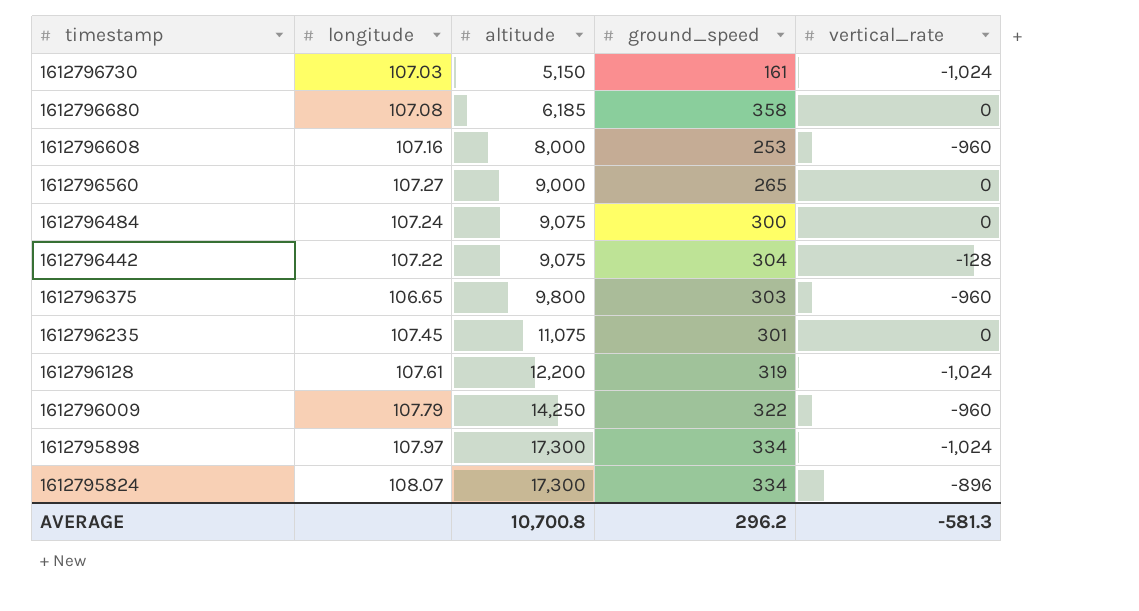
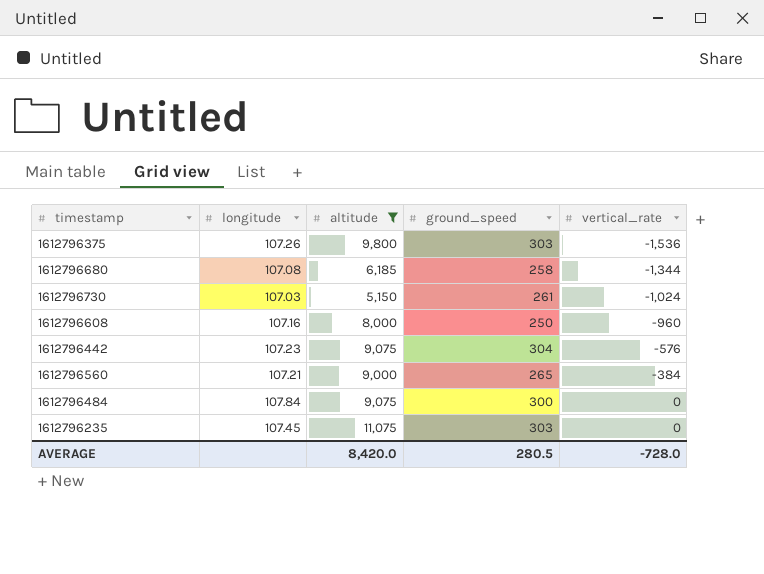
filter: none -> altitude <= 11,075
row order: timestamp descending -> vertical_rate ascending
1612796375 | longitude: 106.65 -> 107.26
1612796375 | vertical_rate: -960 -> -1,536
1612796680 | ground_speed: 358 -> 258
1612796680 | vertical_rate: 0 -> -1,344
1612796730 | ground_speed: 161 -> 261
1612796608 | ground_speed: 253 -> 250
1612796442 | longitude: 107.22 -> 107.23
1612796442 | vertical_rate: -128 -> -576
1612796560 | longitude: 107.27 -> 107.21
1612796560 | vertical_rate: 0 -> -384
1612796484 | longitude: 107.24 -> 107.84
1612796235 | ground_speed: 301 -> 303
AVERAGE | altitude: 10,700.8 -> 8,420.0
AVERAGE | ground_speed: 296.2 -> 280.5
AVERAGE | vertical_rate: -581.3 -> -728.0

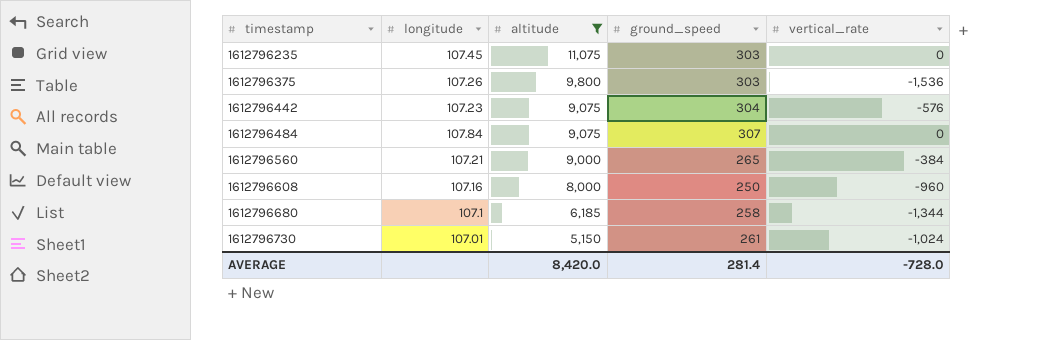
row order: vertical_rate ascending -> timestamp ascending
1612796484 | ground_speed: 300 -> 307
1612796680 | longitude: 107.08 -> 107.1
1612796730 | longitude: 107.03 -> 107.01
AVERAGE | ground_speed: 280.5 -> 281.4

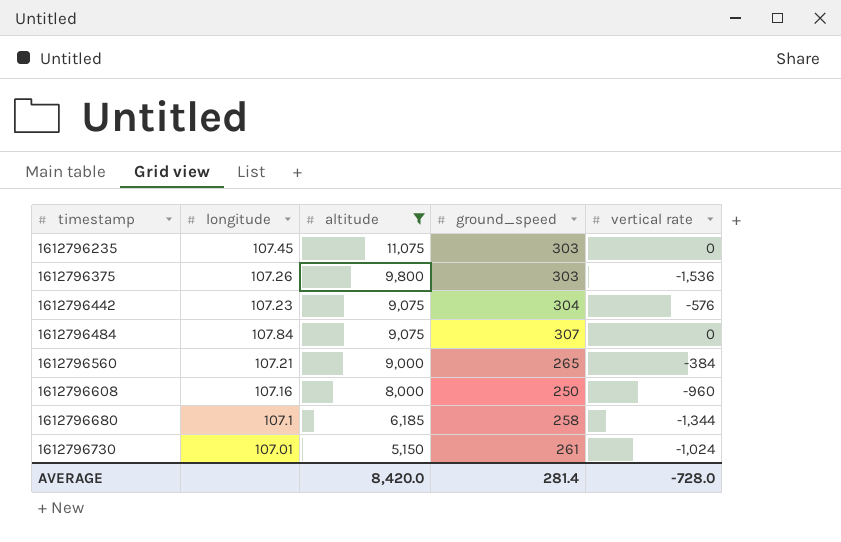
column name: vertical_rate -> vertical rate

